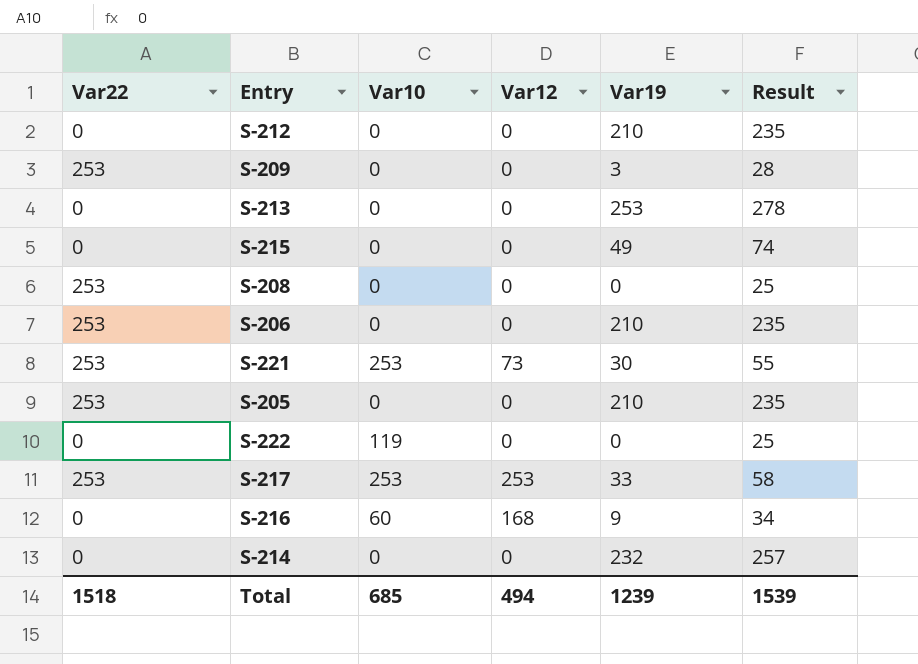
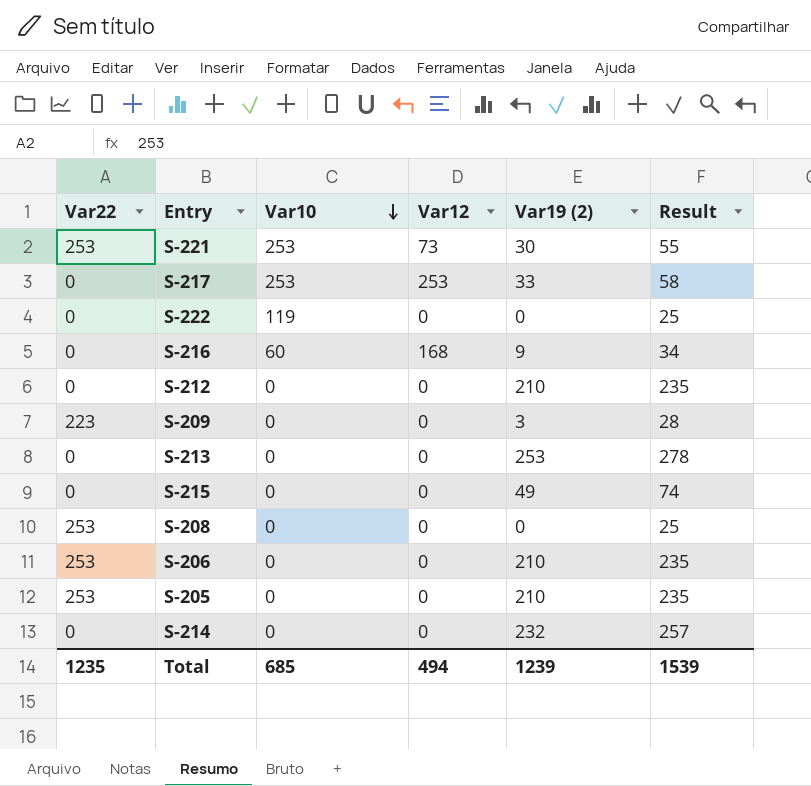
row order: none -> Var10 descending
column name: Var19 -> Var19 (2)
S-217 | Var22: 253 -> 0
S-209 | Var22: 253 -> 223
Total | Var22: 1518 -> 1235

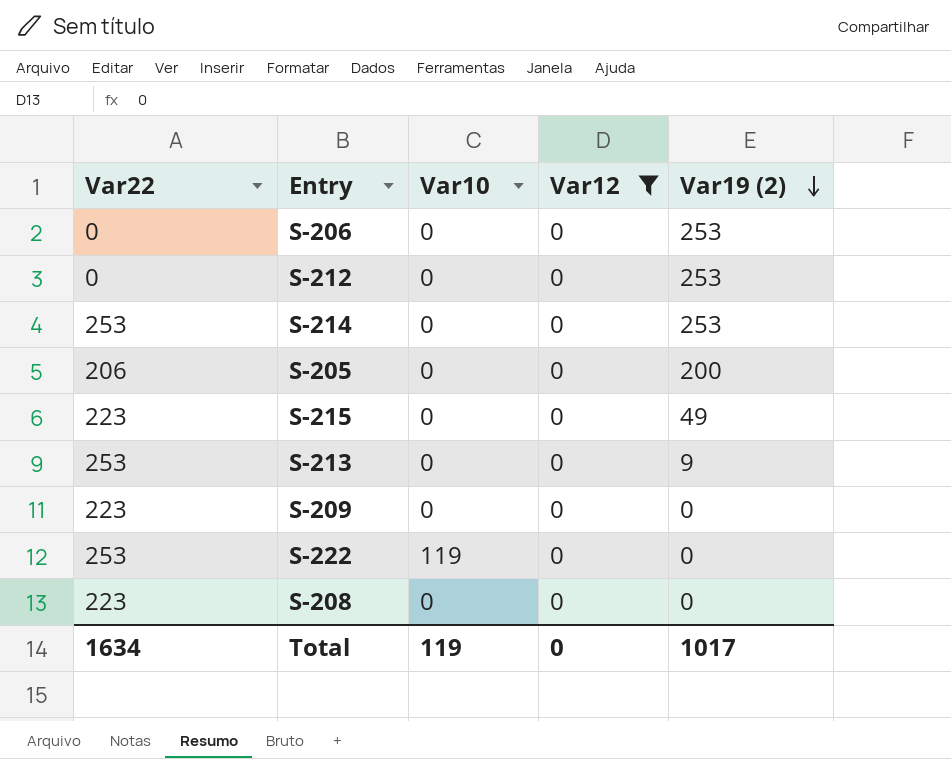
filter: none -> Var12 = 0
row order: Var10 descending -> Var19 (2) descending
column Result | formula: [Var19 (2)] + 25 -> none
S-206 | Var22: 253 -> 0
S-206 | Var19 (2): 210 -> 253
S-212 | Var19 (2): 210 -> 253
S-214 | Var22: 0 -> 253
S-214 | Var19 (2): 232 -> 253
S-205 | Var22: 253 -> 206
S-205 | Var19 (2): 210 -> 200
S-215 | Var22: 0 -> 223
S-213 | Var22: 0 -> 253
S-213 | Var19 (2): 253 -> 9
S-209 | Var19 (2): 3 -> 0
S-222 | Var22: 0 -> 253
S-208 | Var22: 253 -> 223
Total | Var22: 1235 -> 1634
Total | Var10: 685 -> 119
Total | Var12: 494 -> 0
Total | Var19 (2): 1239 -> 1017

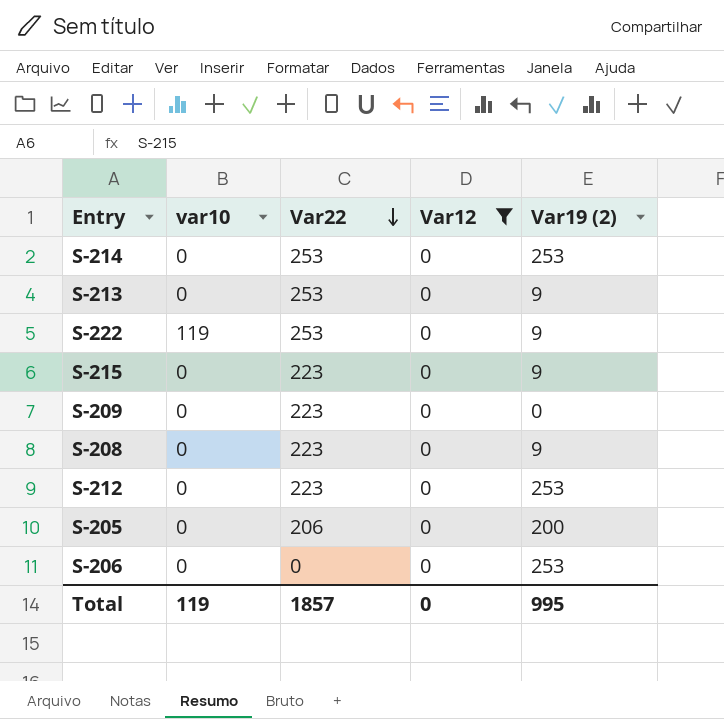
row order: Var19 (2) descending -> Var22 descending
column name: Var10 -> var10
column Var22 | position: 1 -> 3
S-222 | Var19 (2): 0 -> 9
S-215 | Var19 (2): 49 -> 9
S-208 | Var19 (2): 0 -> 9
S-212 | Var22: 0 -> 223
Total | Var22: 1634 -> 1857
Total | Var19 (2): 1017 -> 995

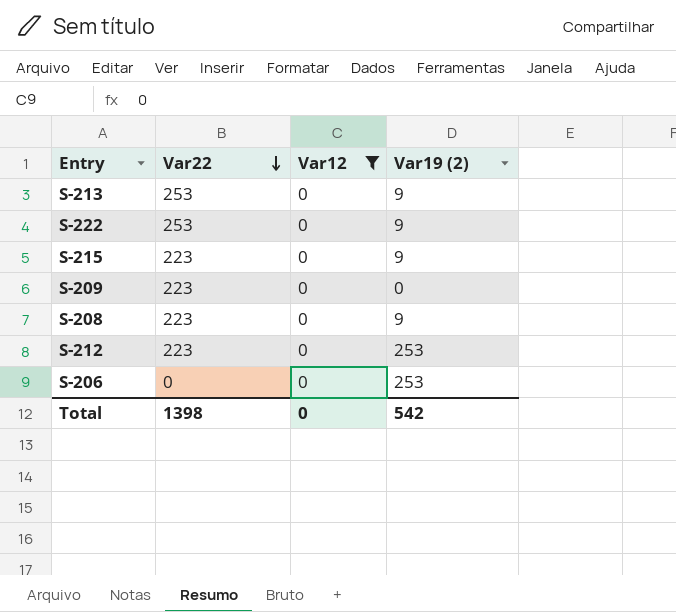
column var10 | position: 2 -> none
row S-214: 0 | 253 | 0 | 253 -> none
row S-205: 0 | 206 | 0 | 200 -> none
Total | Var22: 1857 -> 1398
Total | Var19 (2): 995 -> 542

